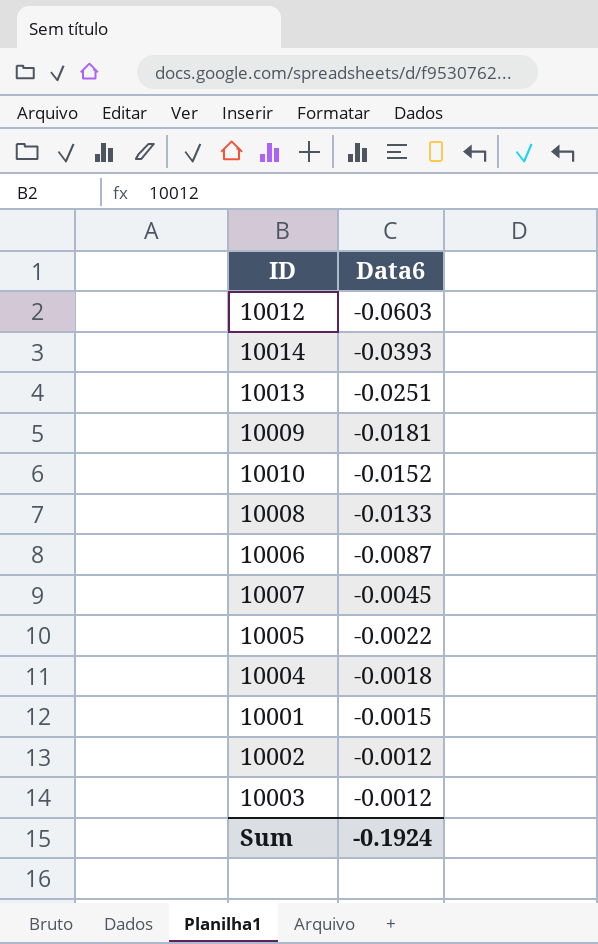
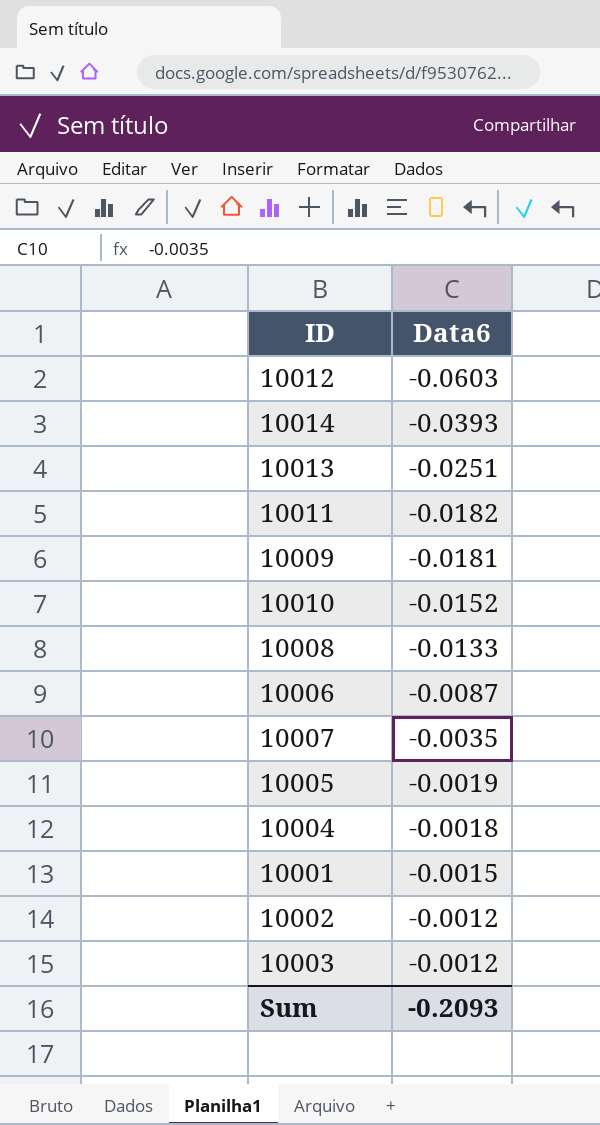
row 10011: none -> -0.0182
10007 | Data6: -0.0045 -> -0.0035
10005 | Data6: -0.0022 -> -0.0019
Sum | Data6: -0.1924 -> -0.2093

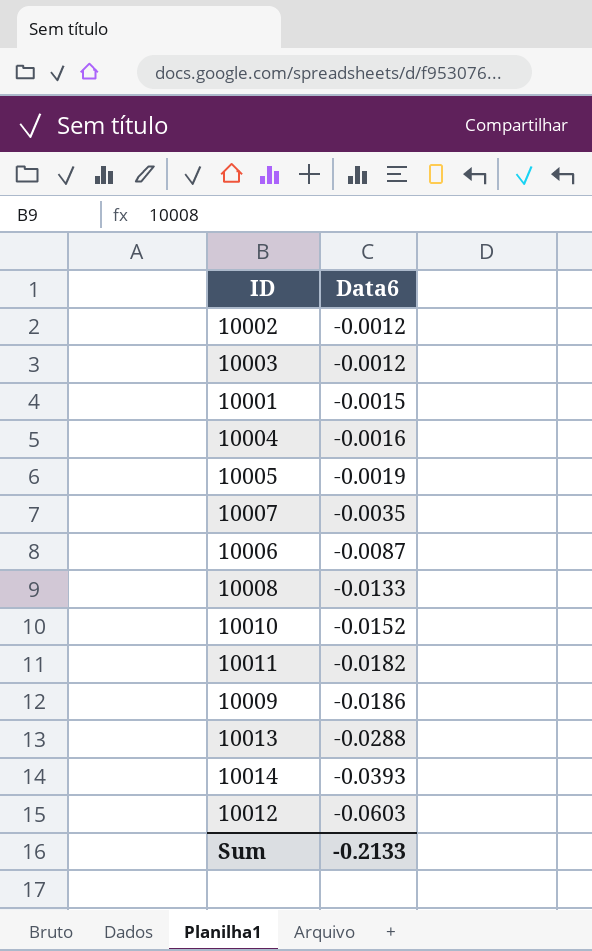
row order: Data6 ascending -> Data6 descending
10004 | Data6: -0.0018 -> -0.0016
10009 | Data6: -0.0181 -> -0.0186
10013 | Data6: -0.0251 -> -0.0288
Sum | Data6: -0.2093 -> -0.2133

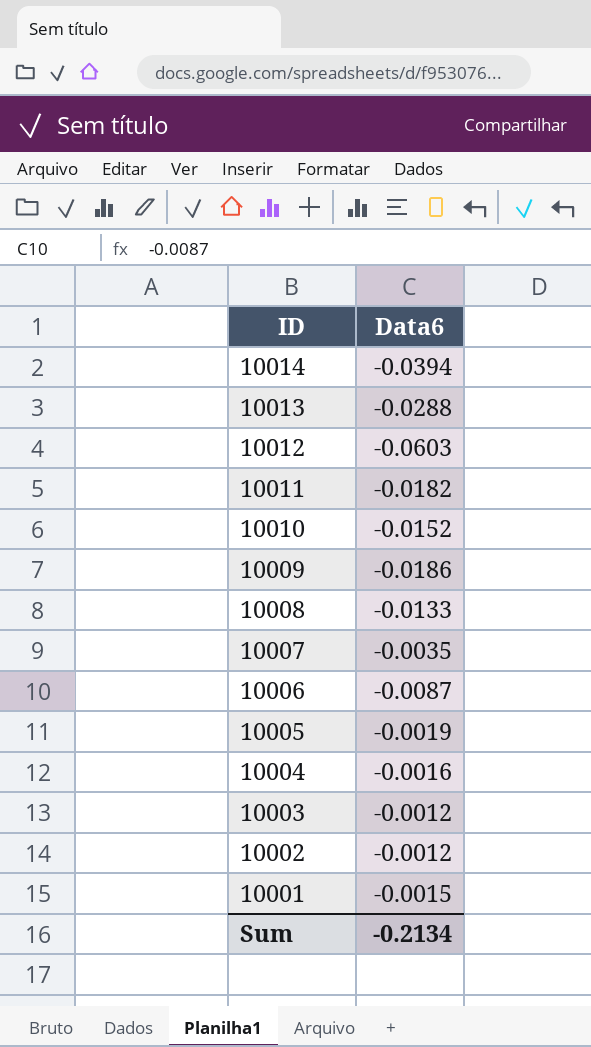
row order: Data6 descending -> ID descending
10014 | Data6: -0.0393 -> -0.0394
Sum | Data6: -0.2133 -> -0.2134

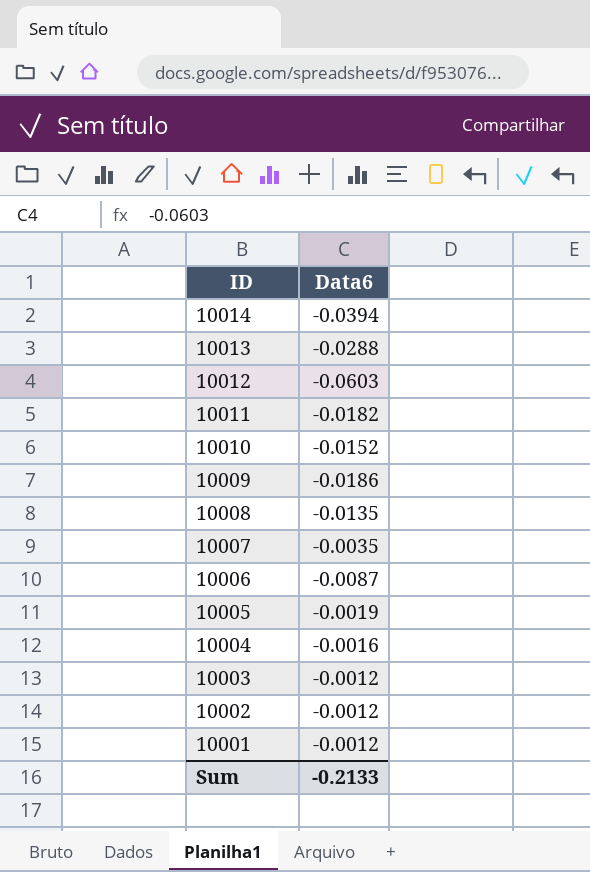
10008 | Data6: -0.0133 -> -0.0135
10001 | Data6: -0.0015 -> -0.0012
Sum | Data6: -0.2134 -> -0.2133

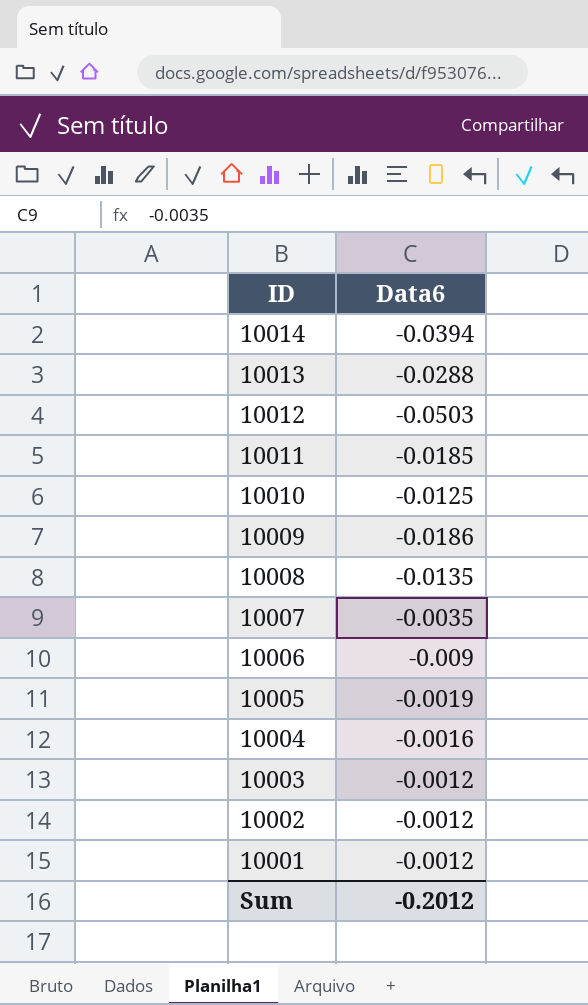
10012 | Data6: -0.0603 -> -0.0503
10011 | Data6: -0.0182 -> -0.0185
10010 | Data6: -0.0152 -> -0.0125
10006 | Data6: -0.0087 -> -0.009
Sum | Data6: -0.2133 -> -0.2012

